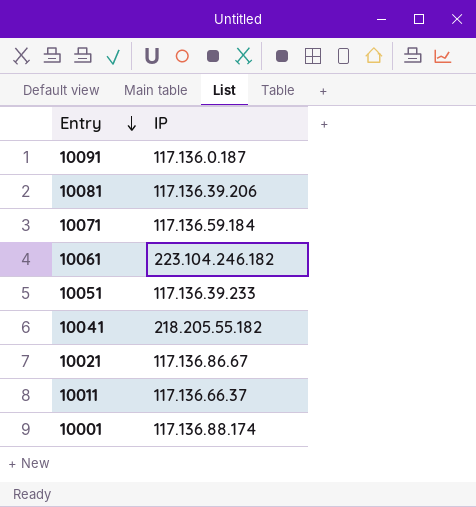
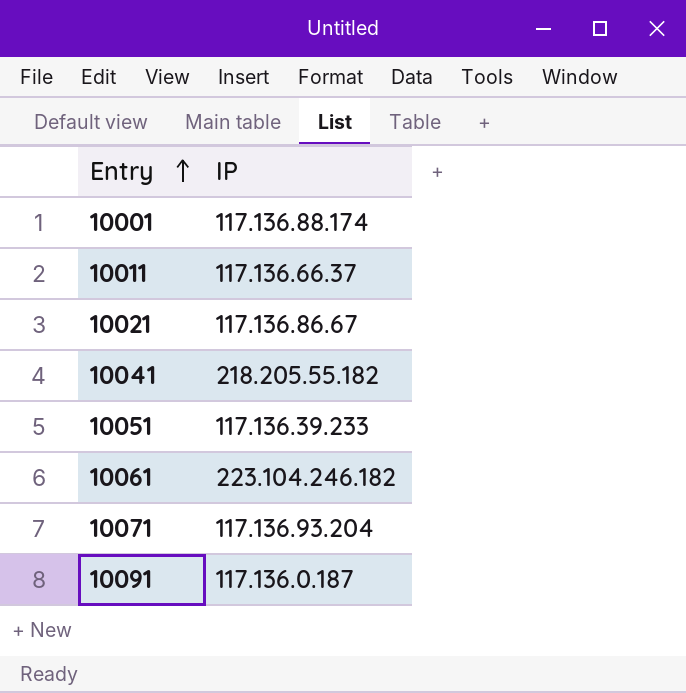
row order: Entry descending -> Entry ascending
row 10081: 117.136.39.206 -> none
10071 | IP: 117.136.59.184 -> 117.136.93.204

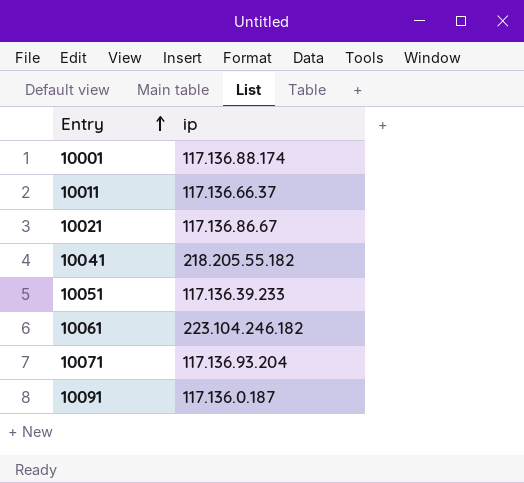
column name: IP -> ip

